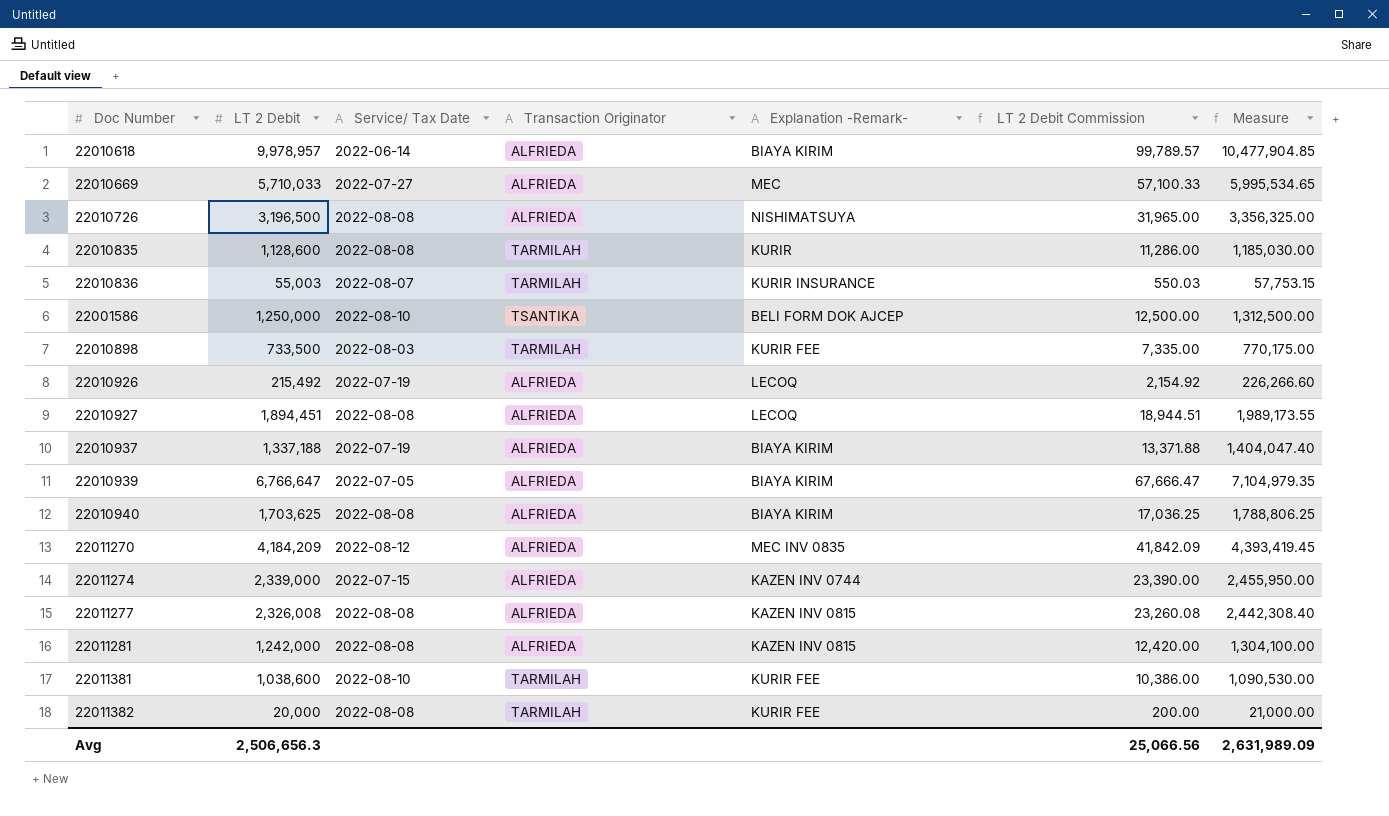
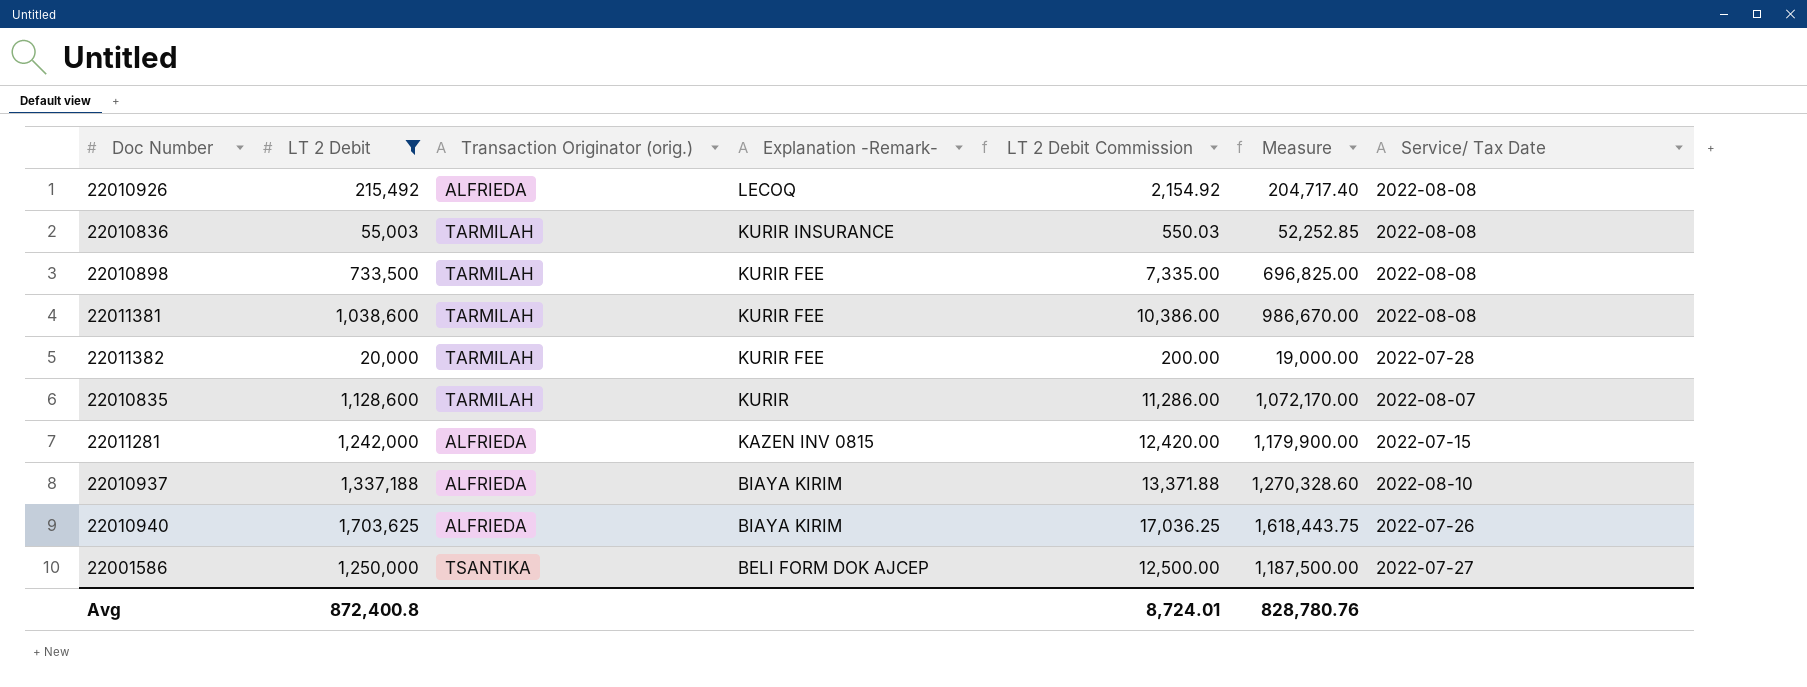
filter: none -> LT 2 Debit <= 1,703,625
row order: none -> Explanation -Remark- descending
column name: Transaction Originator -> Transaction Originator (orig.)
column Measure | formula: [LT 2 Debit] * 1.05 -> [LT 2 Debit] * 0.95
column Service/ Tax Date | position: 3 -> 7
22010926 | Service/ Tax Date: 2022-07-19 -> 2022-08-08
22010836 | Service/ Tax Date: 2022-08-07 -> 2022-08-08
22010898 | Service/ Tax Date: 2022-08-03 -> 2022-08-08
22011381 | Service/ Tax Date: 2022-08-10 -> 2022-08-08
22011382 | Service/ Tax Date: 2022-08-08 -> 2022-07-28
22010835 | Service/ Tax Date: 2022-08-08 -> 2022-08-07
22011281 | Service/ Tax Date: 2022-08-08 -> 2022-07-15
22010937 | Service/ Tax Date: 2022-07-19 -> 2022-08-10
22010940 | Service/ Tax Date: 2022-08-08 -> 2022-07-26
22001586 | Service/ Tax Date: 2022-08-10 -> 2022-07-27
Avg | LT 2 Debit: 2,506,656.3 -> 872,400.8
Avg | LT 2 Debit Commission: 25,066.56 -> 8,724.01
Avg | Measure: 2,631,989.09 -> 828,780.76

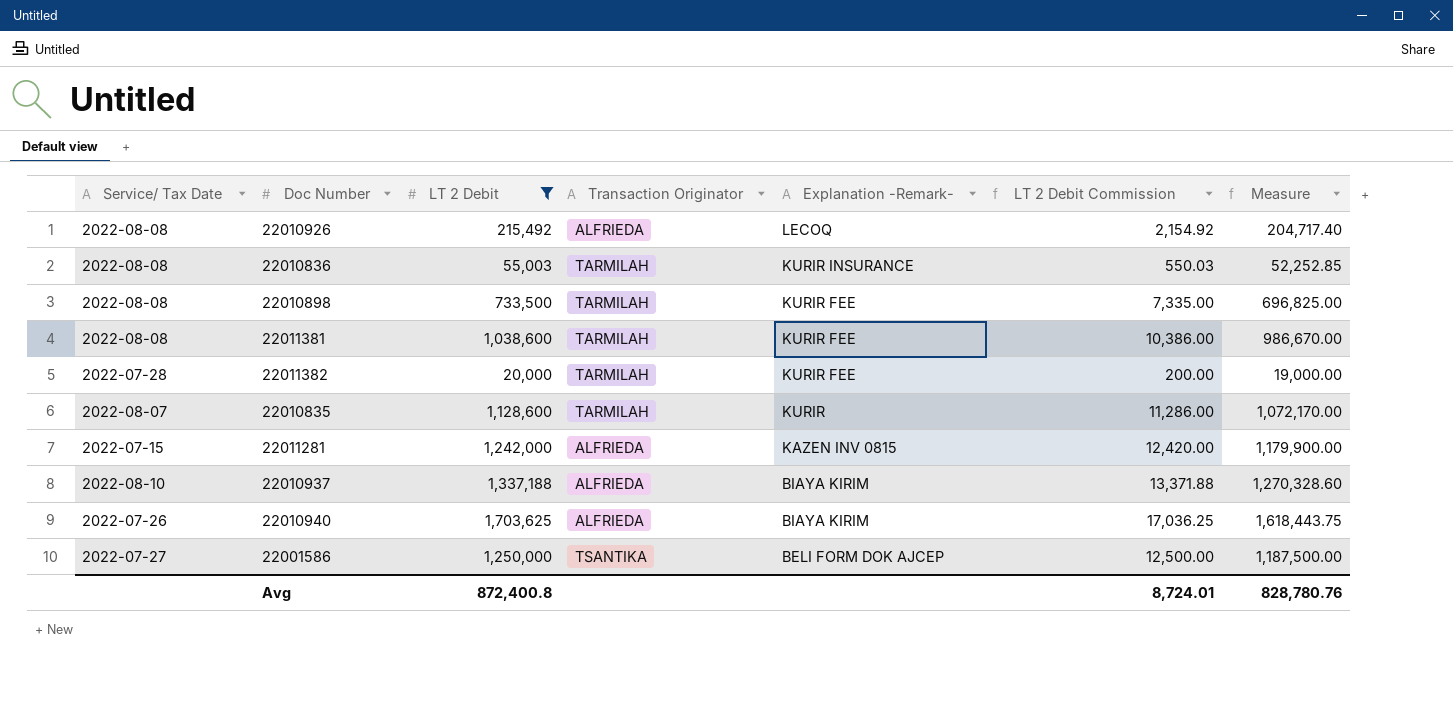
column Service/ Tax Date | position: 7 -> 1
column name: Transaction Originator (orig.) -> Transaction Originator

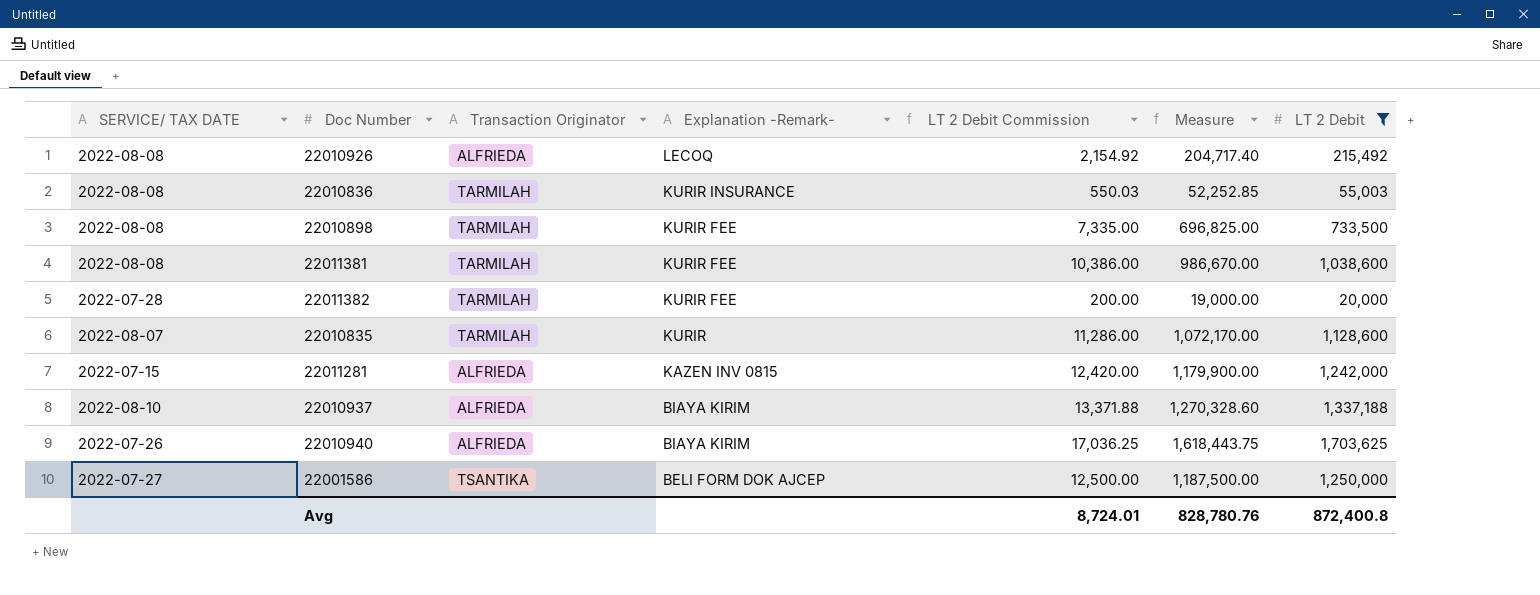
column name: Service/ Tax Date -> SERVICE/ TAX DATE
column LT 2 Debit | position: 3 -> 7

